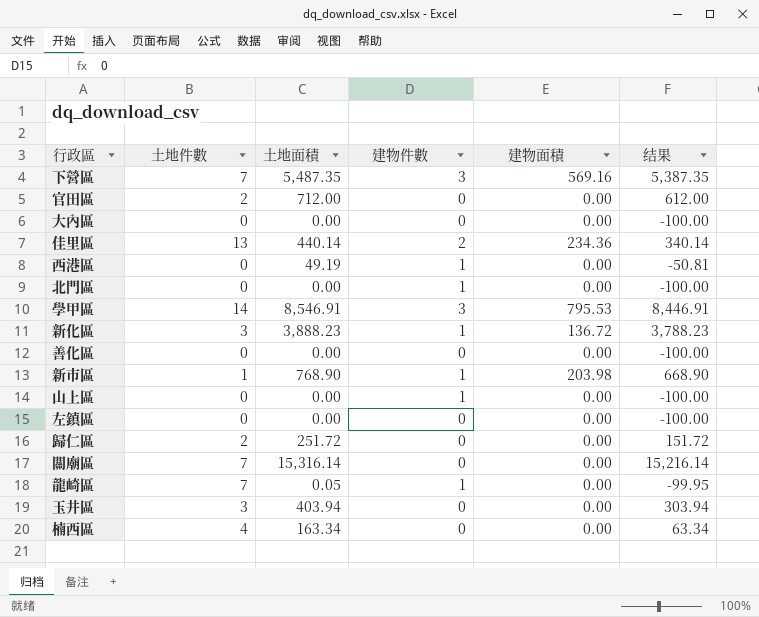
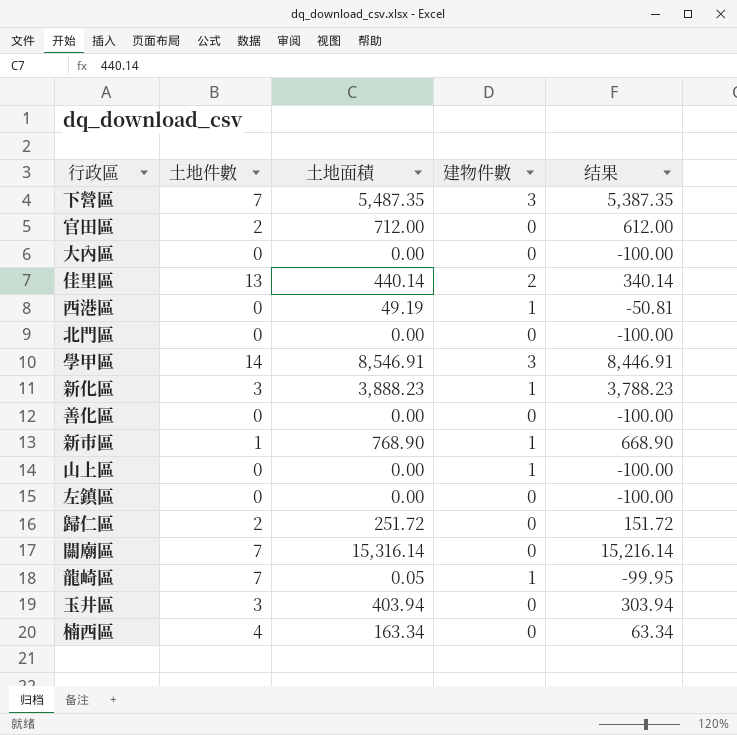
column 建物面積 | position: 5 -> none
北門區 | 建物件數: 1 -> 0

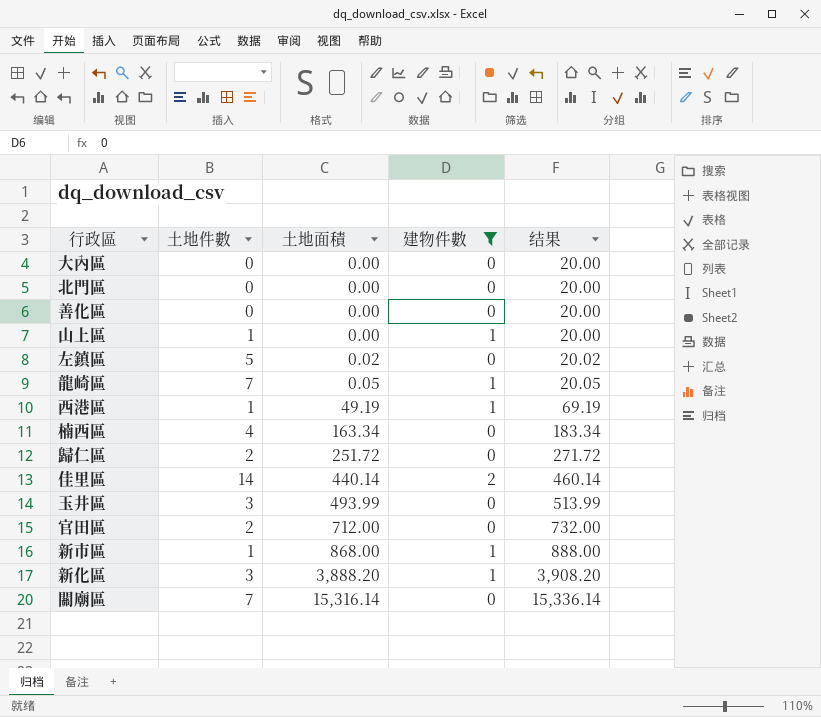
filter: none -> 建物件數 != 3
row order: none -> 土地面積 ascending
column 结果 | formula: [土地面積] - 100 -> [土地面積] + 20
山上區 | 土地件數: 0 -> 1
左鎮區 | 土地件數: 0 -> 5
左鎮區 | 土地面積: 0.00 -> 0.02
西港區 | 土地件數: 0 -> 1
佳里區 | 土地件數: 13 -> 14
玉井區 | 土地面積: 403.94 -> 493.99
新市區 | 土地面積: 768.90 -> 868.00
新化區 | 土地面積: 3,888.23 -> 3,888.20

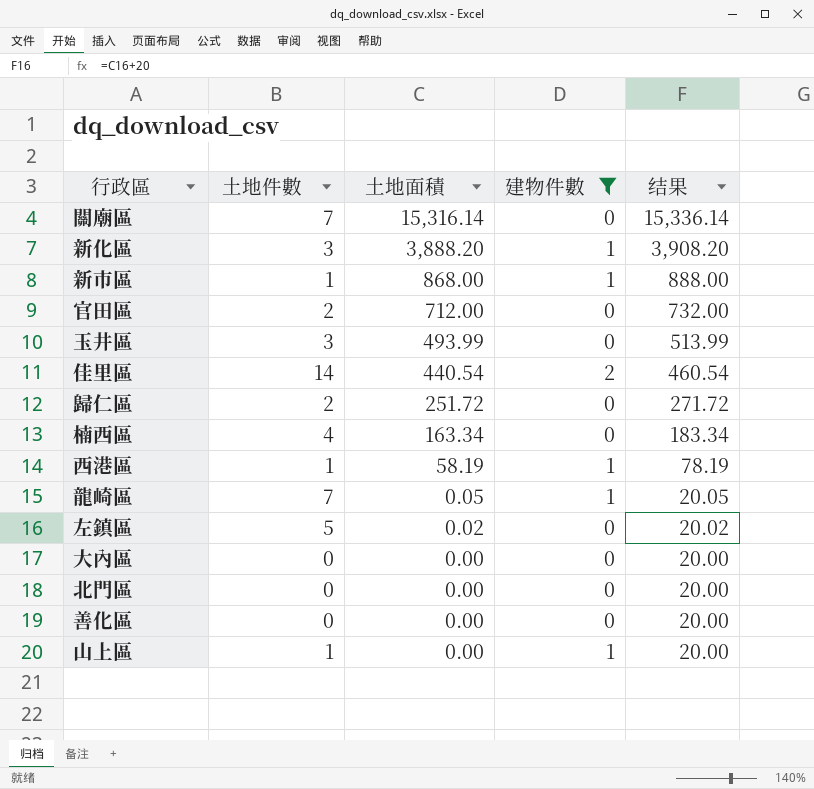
row order: 土地面積 ascending -> 土地面積 descending
佳里區 | 土地面積: 440.14 -> 440.54
佳里區 | 结果: 460.14 -> 460.54
西港區 | 土地面積: 49.19 -> 58.19
西港區 | 结果: 69.19 -> 78.19

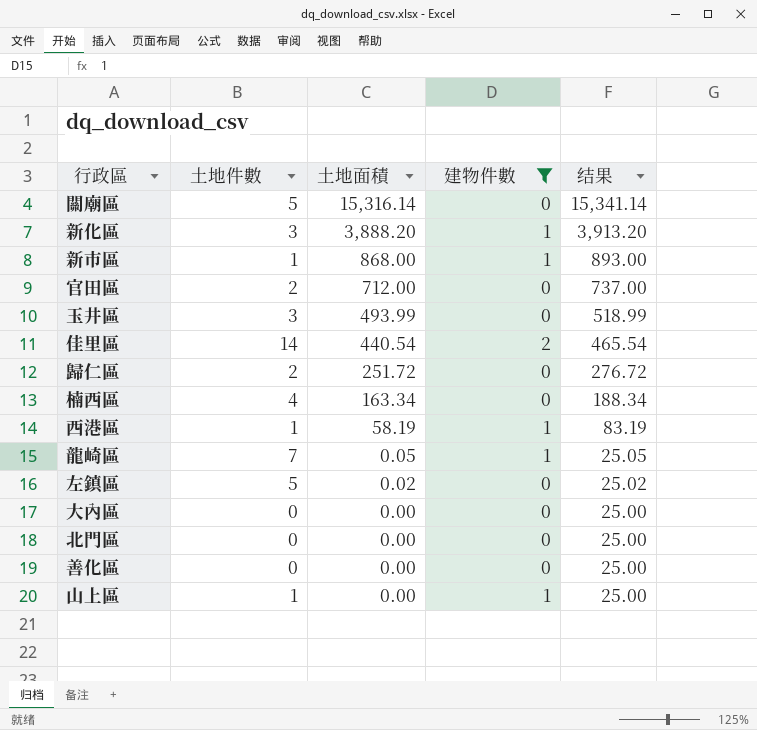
column 结果 | formula: [土地面積] + 20 -> [土地面積] + 25
關廟區 | 土地件數: 7 -> 5

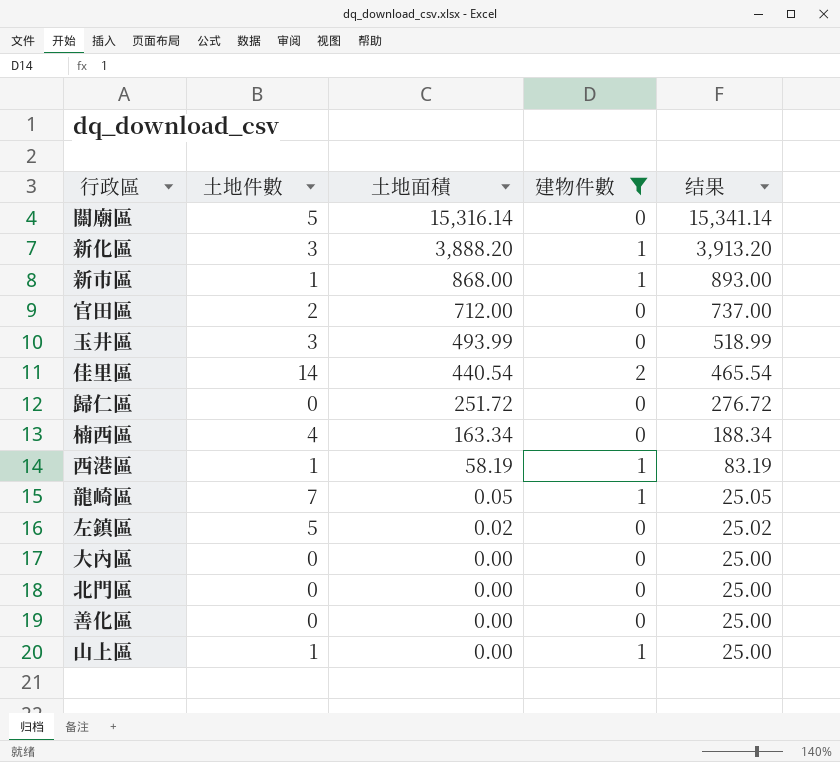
歸仁區 | 土地件數: 2 -> 0

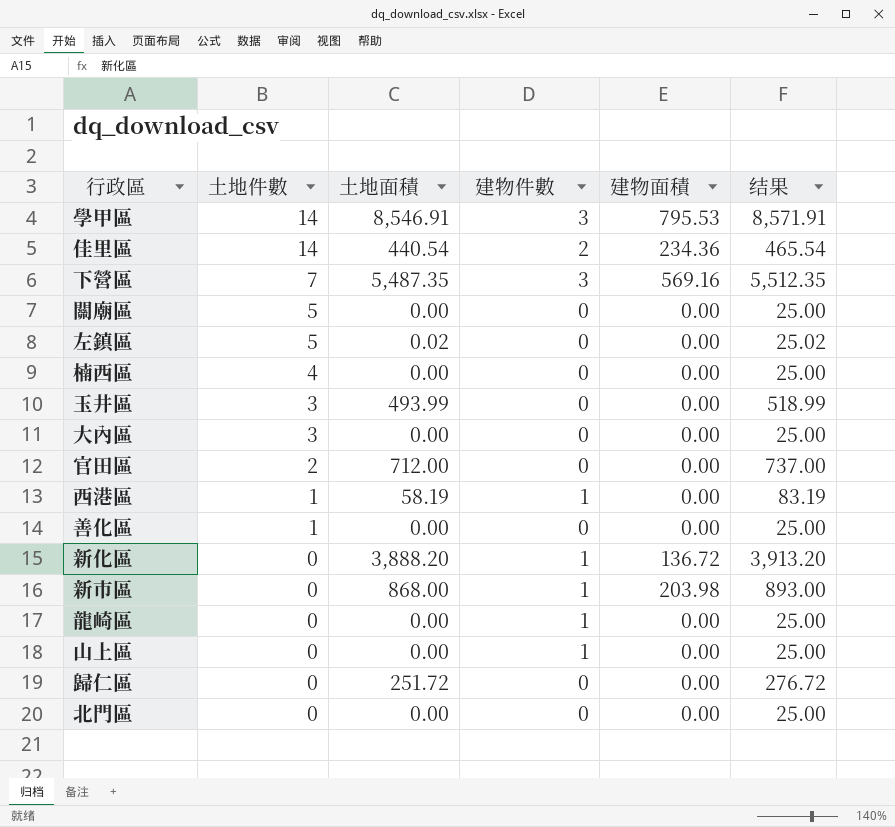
filter: 建物件數 != 3 -> none
row order: 土地面積 descending -> 土地件數 descending
column 建物面積 | position: none -> 5
關廟區 | 土地面積: 15,316.14 -> 0.00
關廟區 | 结果: 15,341.14 -> 25.00
楠西區 | 土地面積: 163.34 -> 0.00
楠西區 | 结果: 188.34 -> 25.00
大內區 | 土地件數: 0 -> 3
善化區 | 土地件數: 0 -> 1
新化區 | 土地件數: 3 -> 0
新市區 | 土地件數: 1 -> 0
龍崎區 | 土地件數: 7 -> 0
龍崎區 | 土地面積: 0.05 -> 0.00
龍崎區 | 结果: 25.05 -> 25.00
山上區 | 土地件數: 1 -> 0

